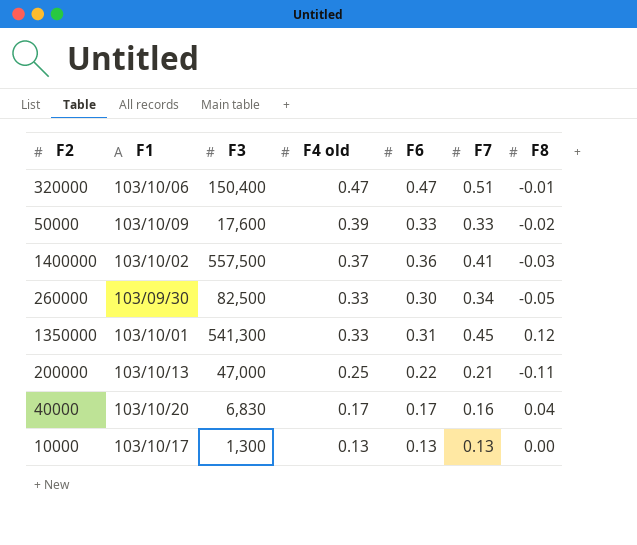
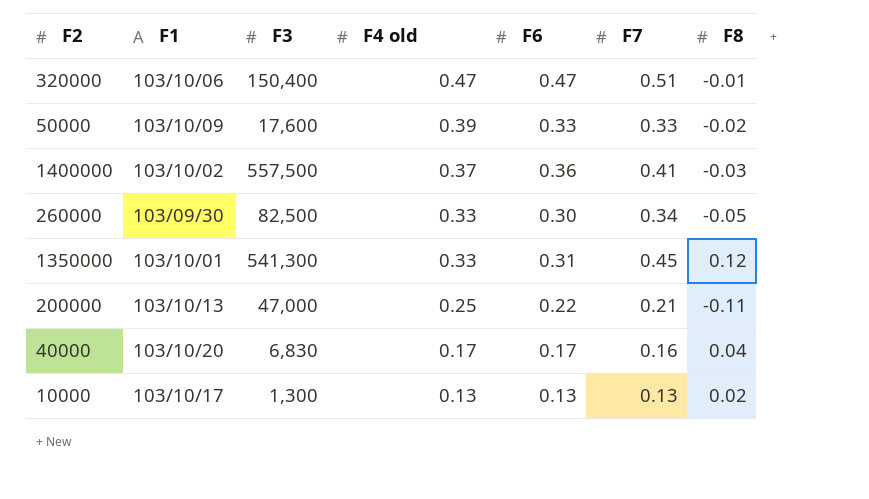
10000 | F8: 0.00 -> 0.02

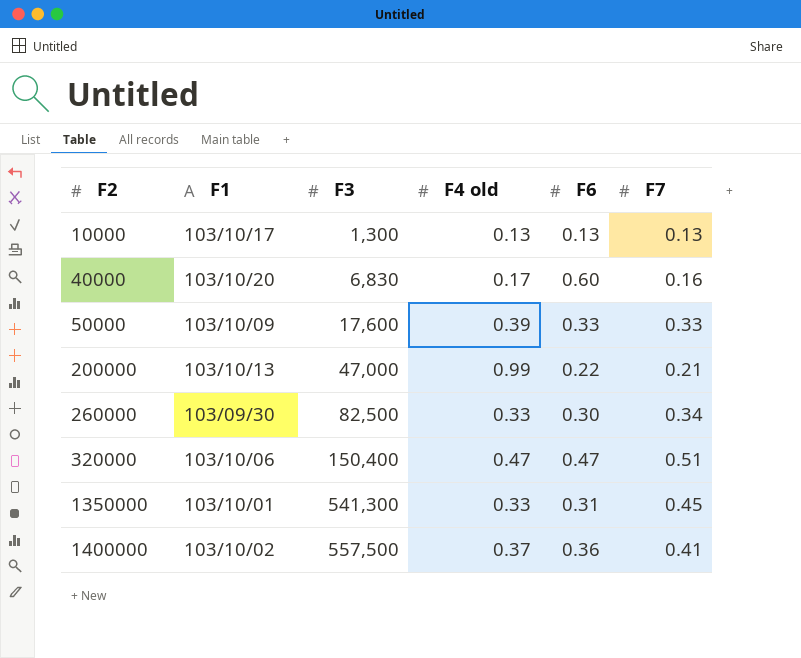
row order: F4 old descending -> F2 ascending
column F8 | position: 7 -> none
40000 | F6: 0.17 -> 0.60
200000 | F4 old: 0.25 -> 0.99

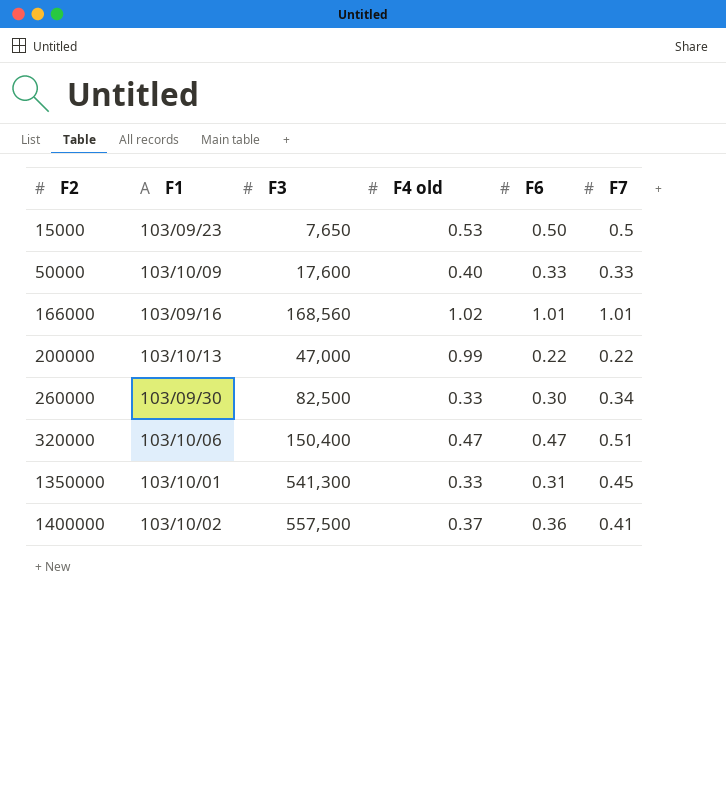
row 10000: 103/10/17 | 1,300 | 0.13 | 0.13 | 0.13 -> none
row 40000: 103/10/20 | 6,830 | 0.17 | 0.60 | 0.16 -> none
row 15000: none -> 103/09/23 | 7,650 | 0.53 | 0.50 | 0.5
50000 | F4 old: 0.39 -> 0.40
row 166000: none -> 103/09/16 | 168,560 | 1.02 | 1.01 | 1.01
200000 | F7: 0.21 -> 0.22

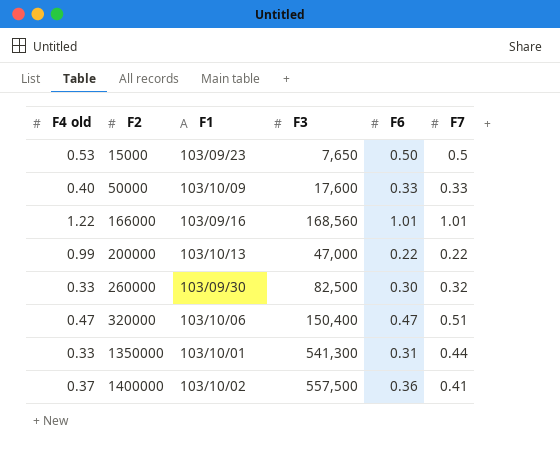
column F4 old | position: 4 -> 1
166000 | F4 old: 1.02 -> 1.22
260000 | F7: 0.34 -> 0.32
1350000 | F7: 0.45 -> 0.44

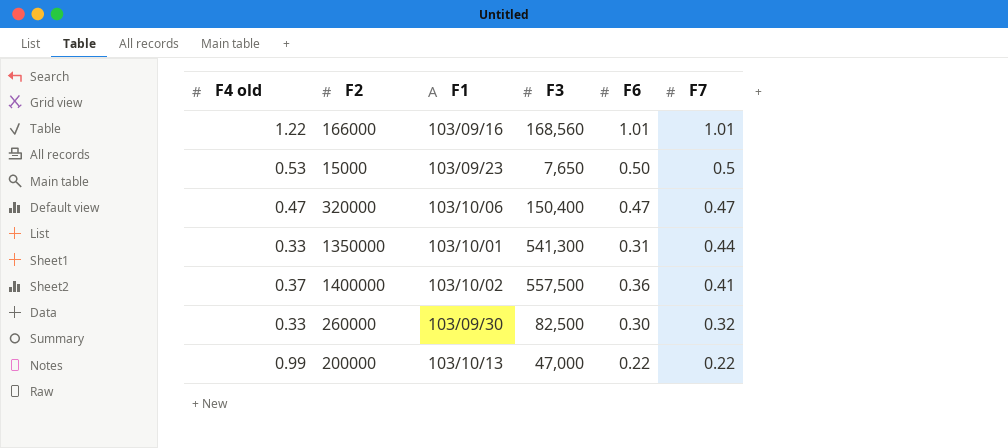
row order: F2 ascending -> F7 descending
row 50000: 0.40 | 103/10/09 | 17,600 | 0.33 | 0.33 -> none
320000 | F7: 0.51 -> 0.47

